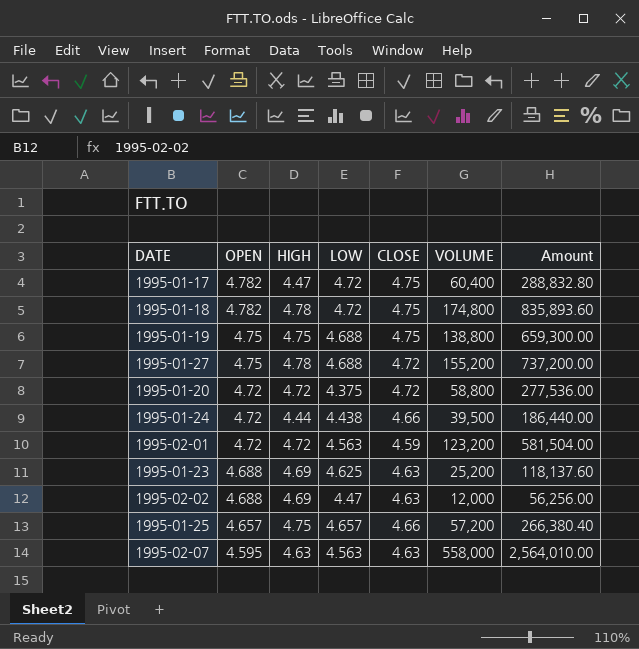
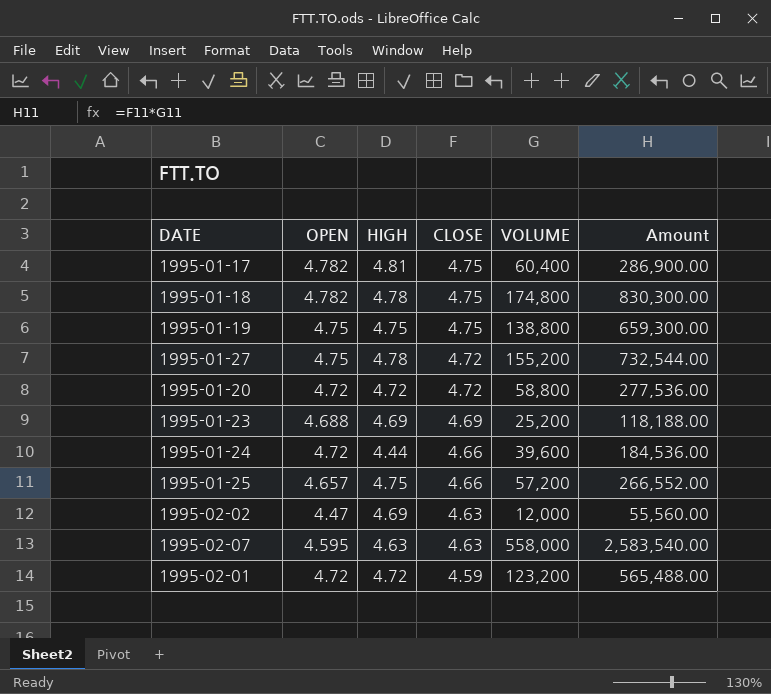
row order: OPEN descending -> CLOSE descending
column LOW | position: 4 -> none
column Amount | formula: [OPEN] * [VOLUME] -> [CLOSE] * [VOLUME]
1995-01-17 | HIGH: 4.47 -> 4.81
1995-01-23 | CLOSE: 4.63 -> 4.69
1995-01-24 | VOLUME: 39,500 -> 39,600
1995-02-02 | OPEN: 4.688 -> 4.47

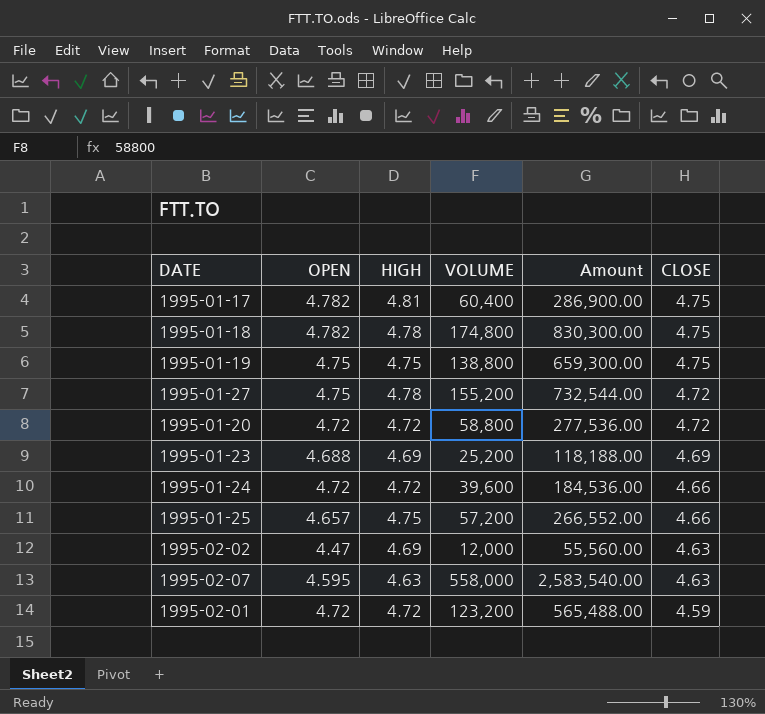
column CLOSE | position: 4 -> 6
1995-01-24 | HIGH: 4.44 -> 4.72

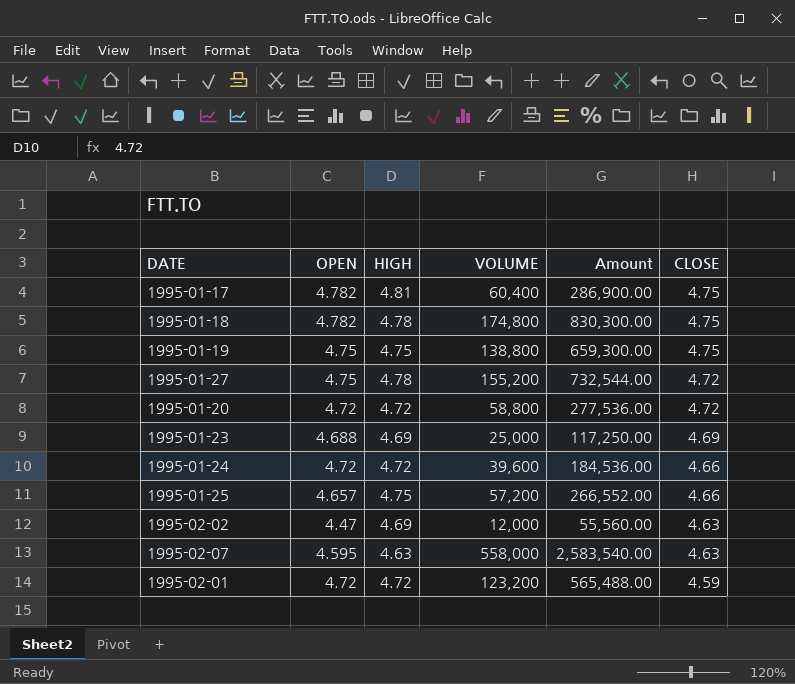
1995-01-23 | VOLUME: 25,200 -> 25,000
1995-01-23 | Amount: 118,188.00 -> 117,250.00

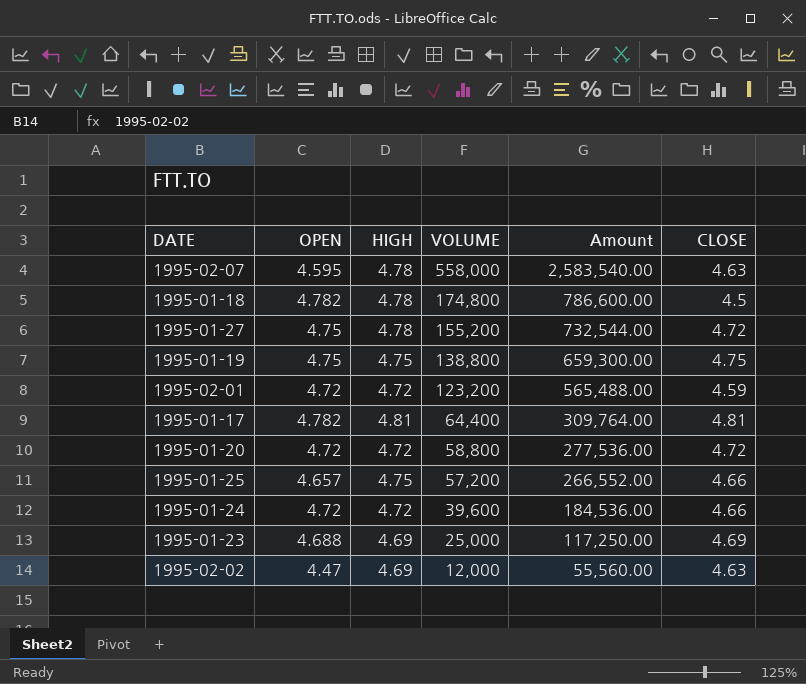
row order: CLOSE descending -> VOLUME descending
1995-02-07 | HIGH: 4.63 -> 4.78
1995-01-18 | Amount: 830,300.00 -> 786,600.00
1995-01-18 | CLOSE: 4.75 -> 4.5
1995-01-17 | VOLUME: 60,400 -> 64,400
1995-01-17 | Amount: 286,900.00 -> 309,764.00
1995-01-17 | CLOSE: 4.75 -> 4.81

